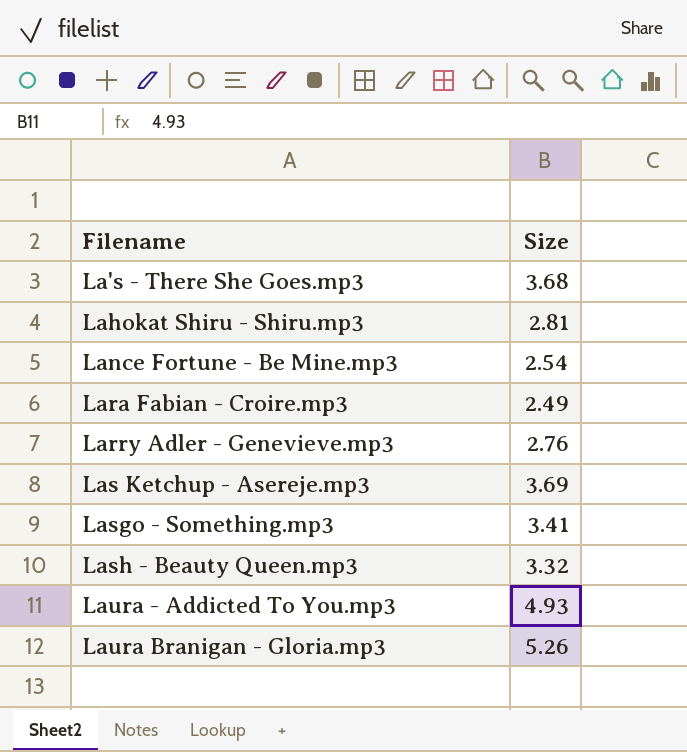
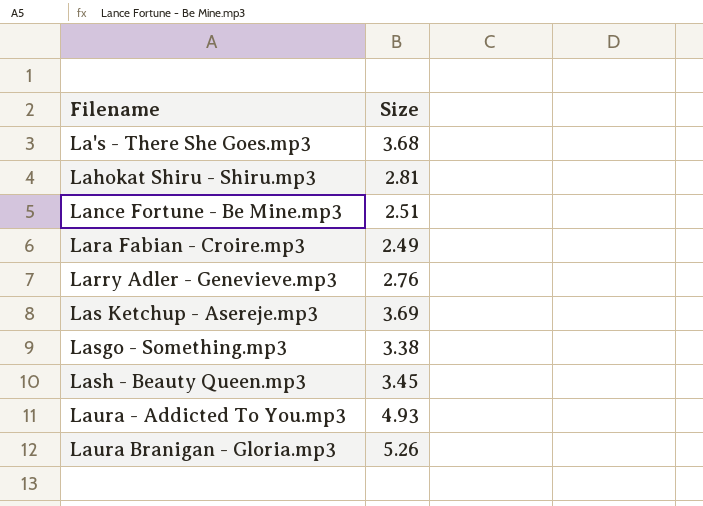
Lance Fortune - Be Mine.mp3 | Size: 2.54 -> 2.51
Lasgo - Something.mp3 | Size: 3.41 -> 3.38
Lash - Beauty Queen.mp3 | Size: 3.32 -> 3.45

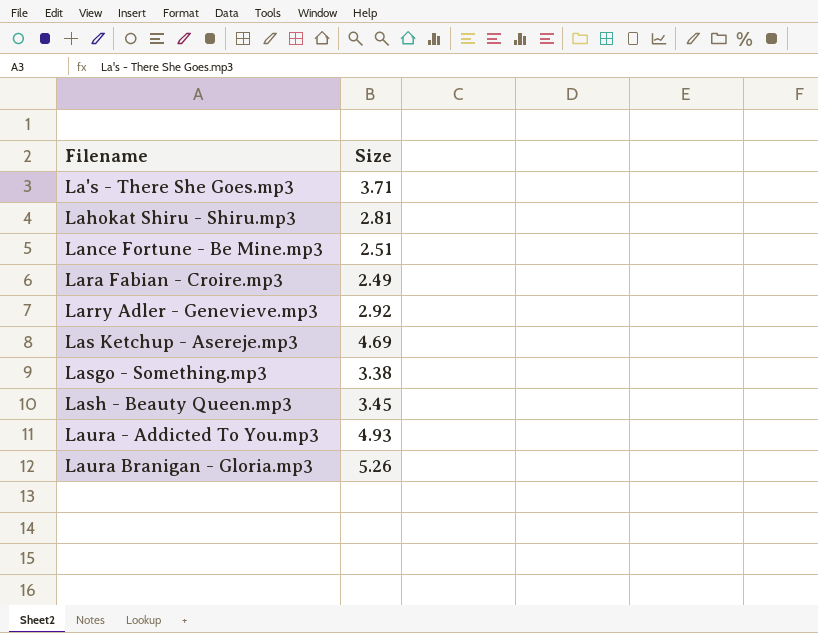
La's - There She Goes.mp3 | Size: 3.68 -> 3.71
Larry Adler - Genevieve.mp3 | Size: 2.76 -> 2.92
Las Ketchup - Asereje.mp3 | Size: 3.69 -> 4.69

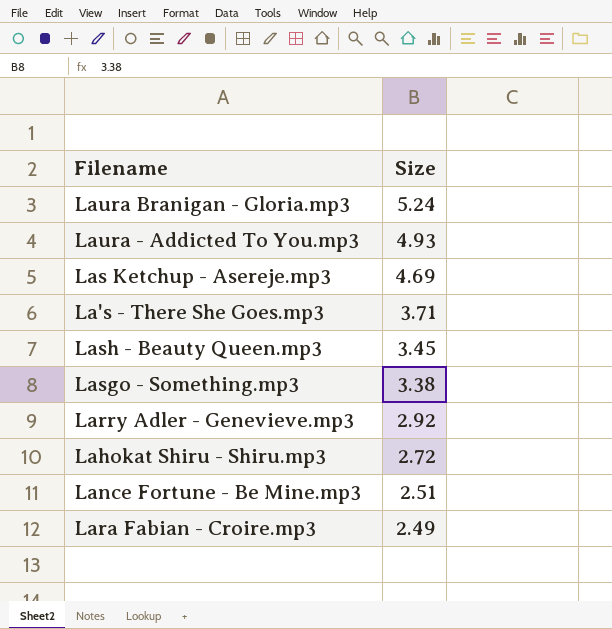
row order: Filename ascending -> Size descending
Laura Branigan - Gloria.mp3 | Size: 5.26 -> 5.24
Lahokat Shiru - Shiru.mp3 | Size: 2.81 -> 2.72

